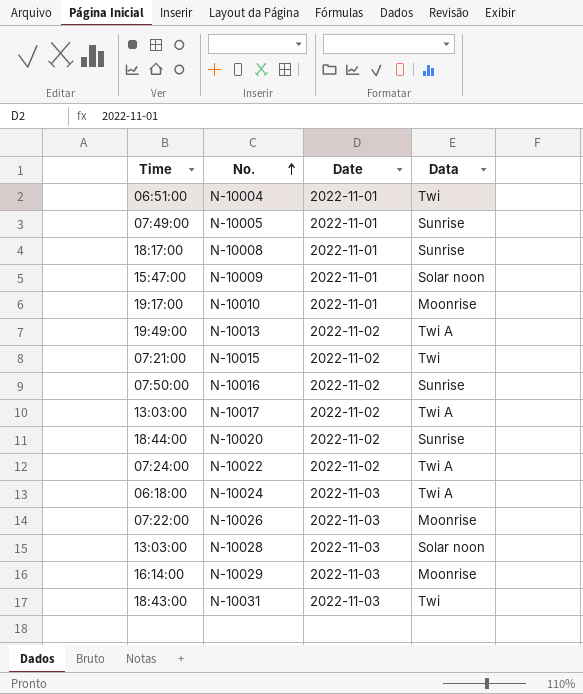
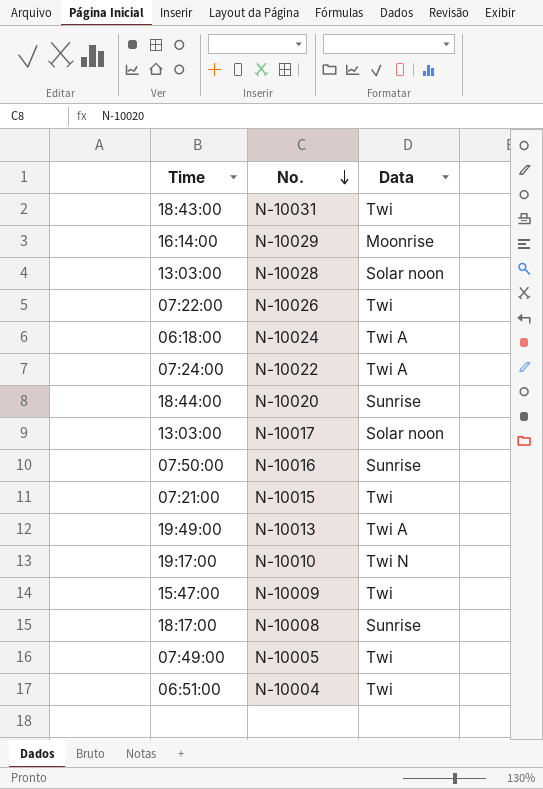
row order: No. ascending -> No. descending
column Date | position: 3 -> none
N-10026 | Data: Moonrise -> Twi
N-10017 | Data: Twi A -> Solar noon
N-10010 | Data: Moonrise -> Twi N
N-10009 | Data: Solar noon -> Twi
N-10005 | Data: Sunrise -> Twi

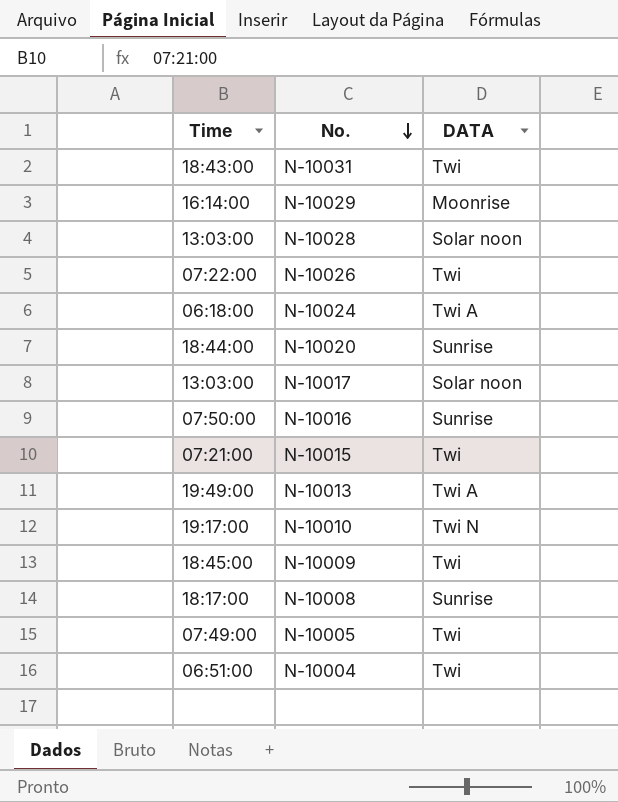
column name: Data -> DATA
row N-10022: 07:24:00 | Twi A -> none
N-10009 | Time: 15:47:00 -> 18:45:00

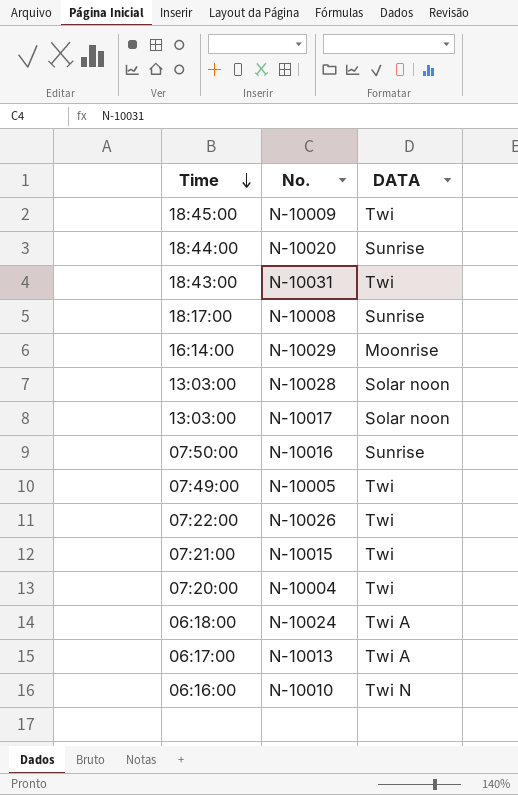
row order: No. descending -> Time descending
N-10004 | Time: 06:51:00 -> 07:20:00
N-10013 | Time: 19:49:00 -> 06:17:00
N-10010 | Time: 19:17:00 -> 06:16:00

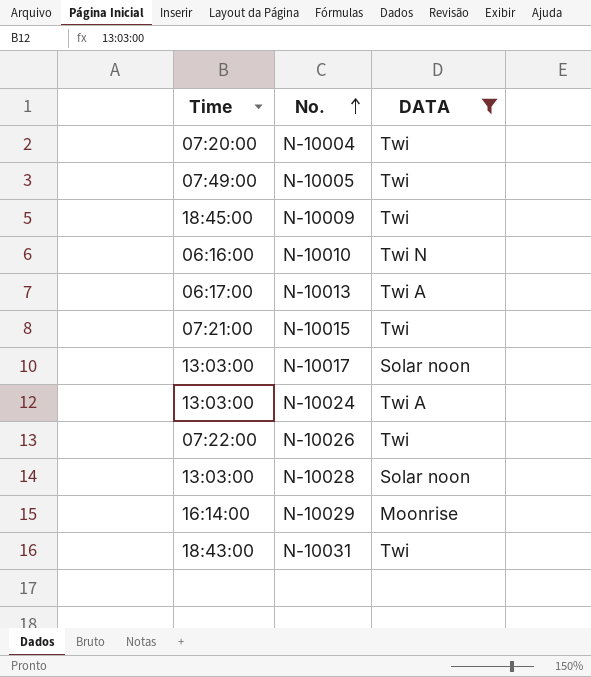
filter: none -> DATA != Sunrise
row order: Time descending -> No. ascending
N-10024 | Time: 06:18:00 -> 13:03:00

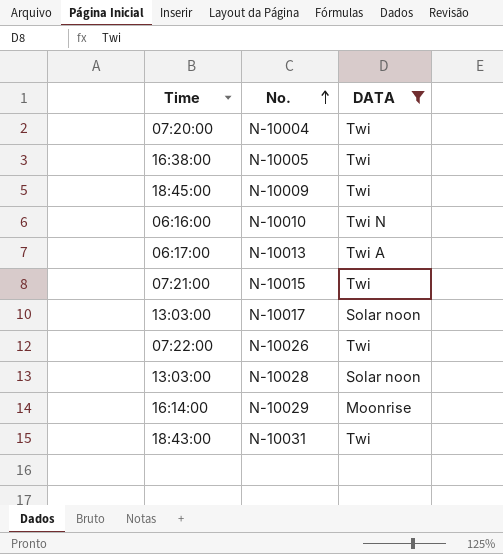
row N-10024: 13:03:00 | Twi A -> none
N-10005 | Time: 07:49:00 -> 16:38:00

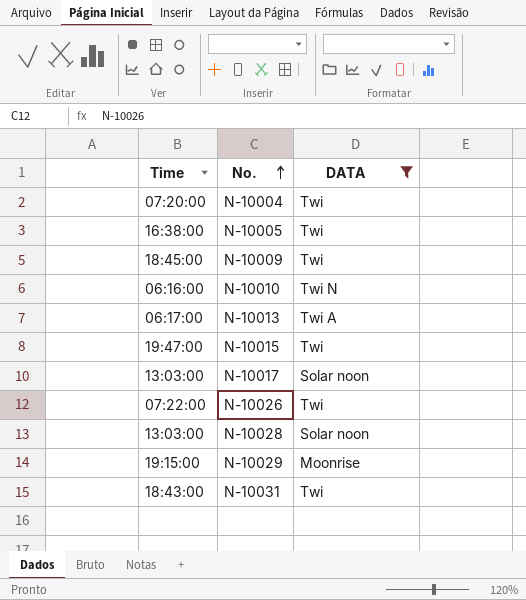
N-10015 | Time: 07:21:00 -> 19:47:00
N-10029 | Time: 16:14:00 -> 19:15:00

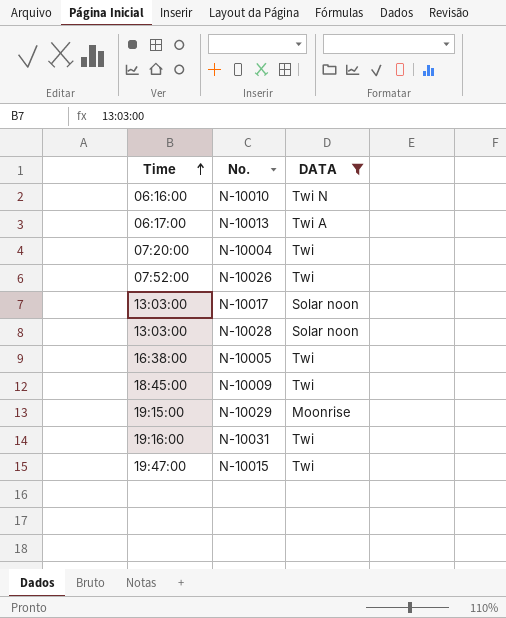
row order: No. ascending -> Time ascending
N-10026 | Time: 07:22:00 -> 07:52:00
N-10031 | Time: 18:43:00 -> 19:16:00

